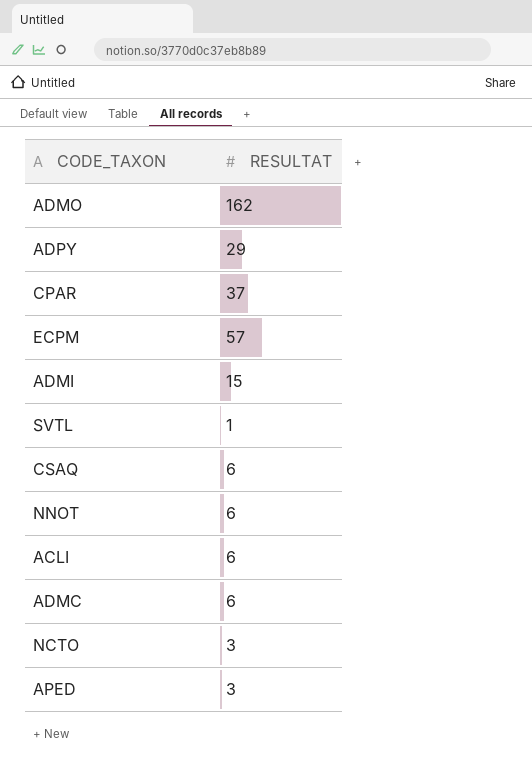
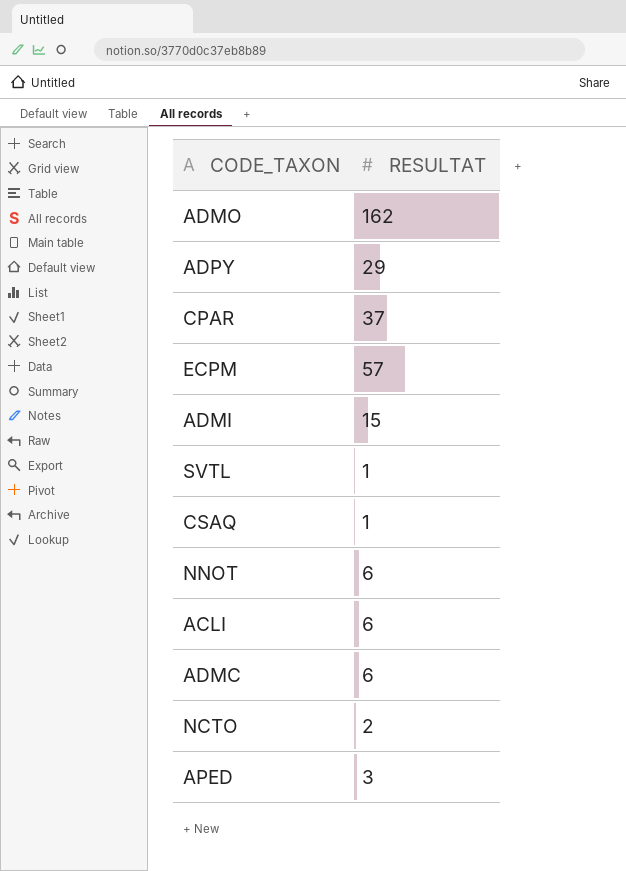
CSAQ | RESULTAT: 6 -> 1
NCTO | RESULTAT: 3 -> 2

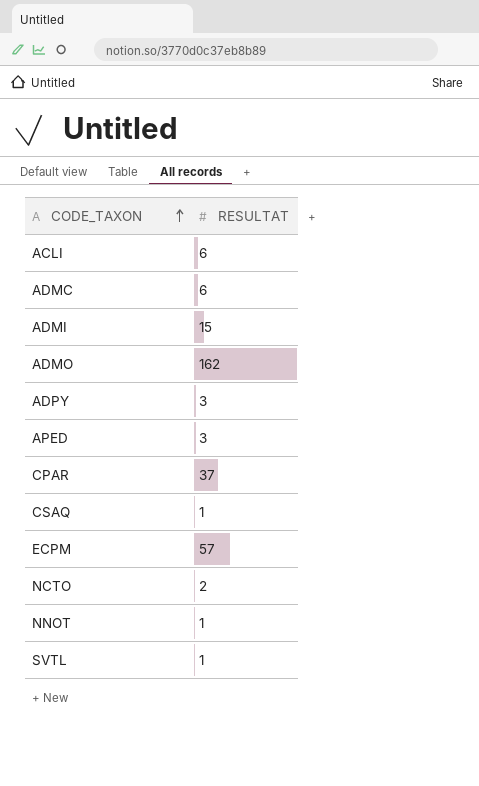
row order: none -> CODE_TAXON ascending
ADPY | RESULTAT: 29 -> 3
NNOT | RESULTAT: 6 -> 1

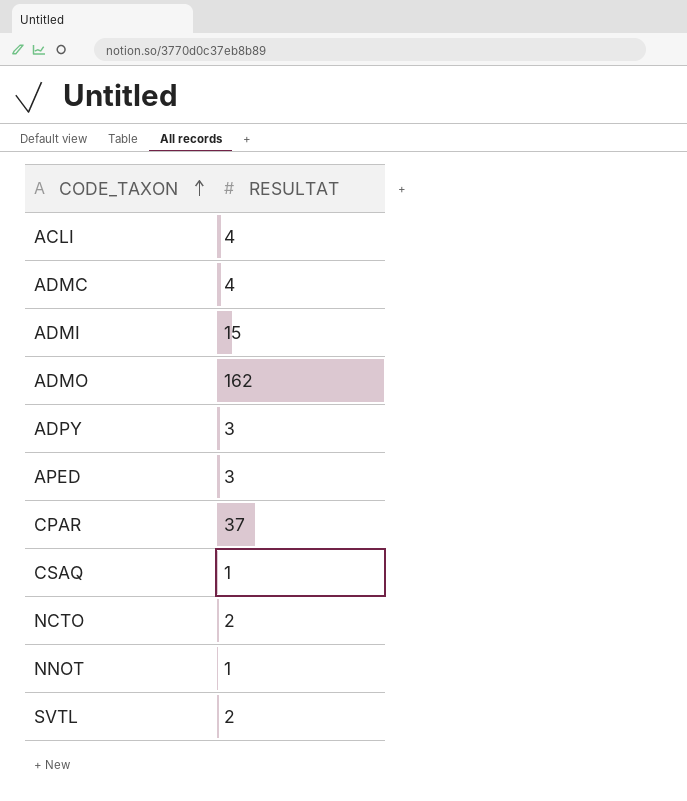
row ECPM: 57 -> none
ACLI | RESULTAT: 6 -> 4
ADMC | RESULTAT: 6 -> 4
SVTL | RESULTAT: 1 -> 2

